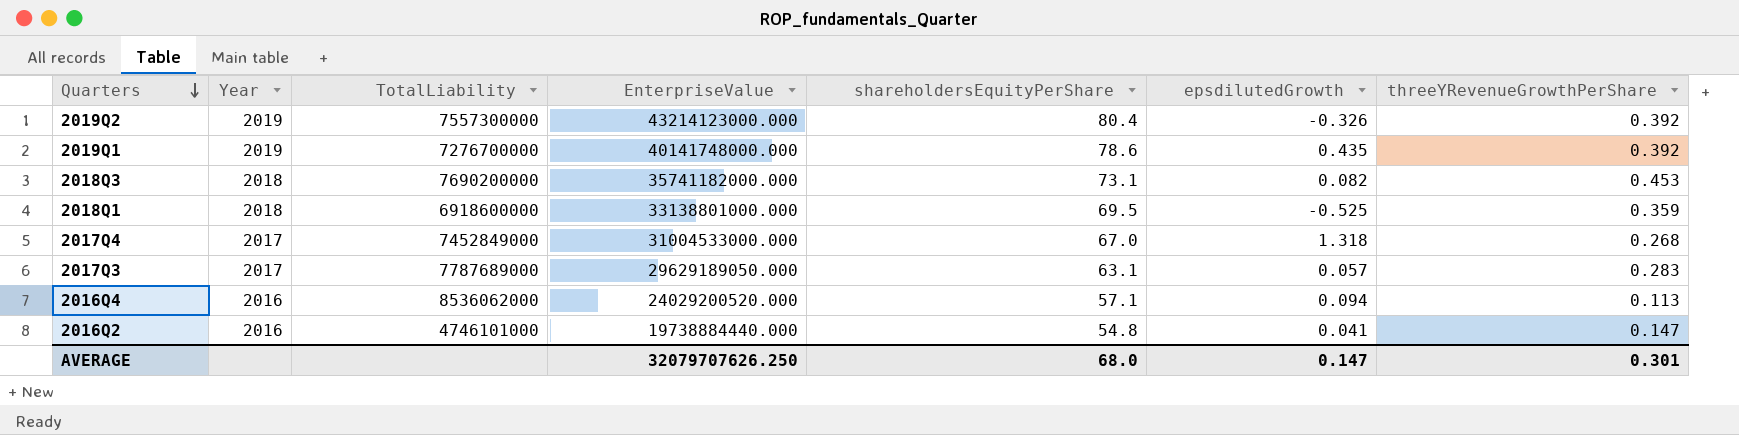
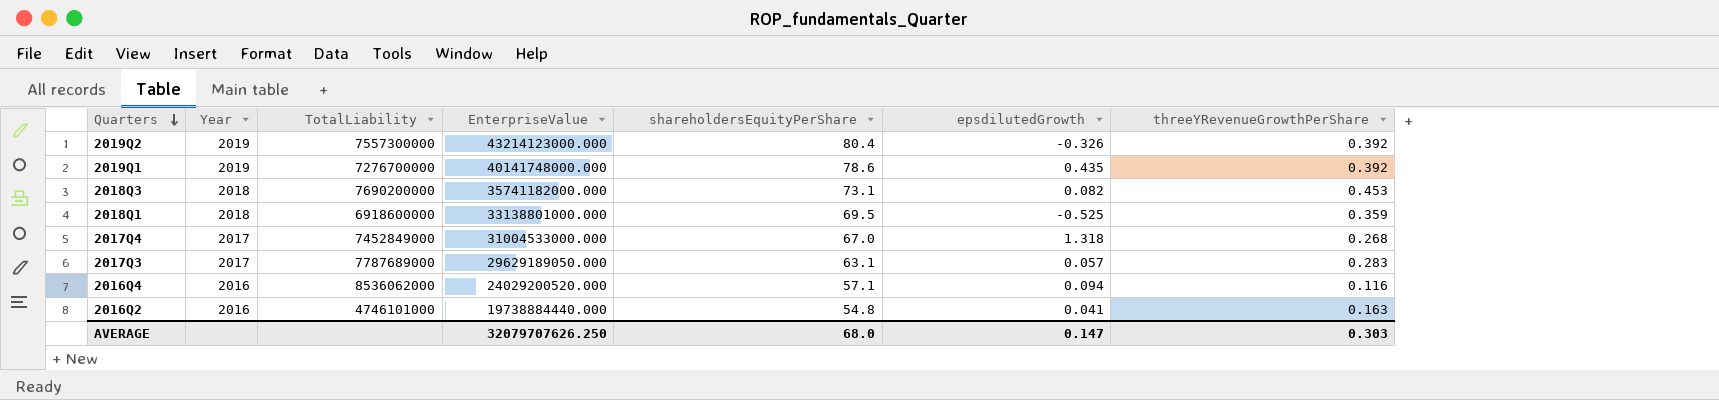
2016Q4 | threeYRevenueGrowthPerShare: 0.113 -> 0.116
2016Q2 | threeYRevenueGrowthPerShare: 0.147 -> 0.163
AVERAGE | threeYRevenueGrowthPerShare: 0.301 -> 0.303

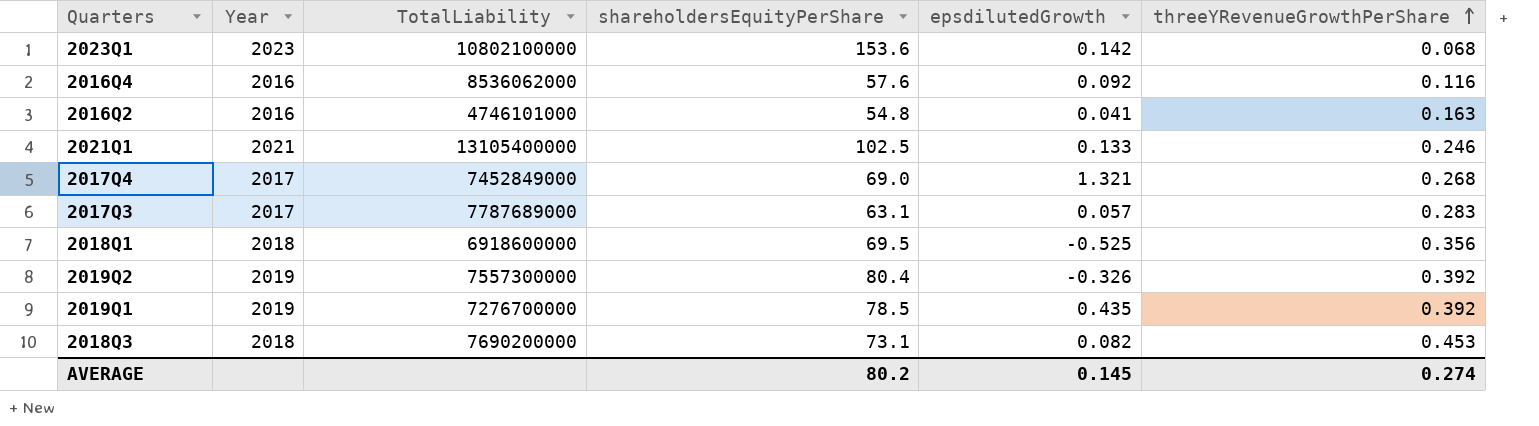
row order: Quarters descending -> threeYRevenueGrowthPerShare ascending
column EnterpriseValue | position: 4 -> none
row 2023Q1: none -> 2023 | 10802100000 | 153.6 | 0.142 | 0.068
2016Q4 | shareholdersEquityPerShare: 57.1 -> 57.6
2016Q4 | epsdilutedGrowth: 0.094 -> 0.092
row 2021Q1: none -> 2021 | 13105400000 | 102.5 | 0.133 | 0.246
2017Q4 | shareholdersEquityPerShare: 67.0 -> 69.0
2017Q4 | epsdilutedGrowth: 1.318 -> 1.321
2018Q1 | threeYRevenueGrowthPerShare: 0.359 -> 0.356
2019Q1 | shareholdersEquityPerShare: 78.6 -> 78.5
AVERAGE | shareholdersEquityPerShare: 68.0 -> 80.2
AVERAGE | epsdilutedGrowth: 0.147 -> 0.145
AVERAGE | threeYRevenueGrowthPerShare: 0.303 -> 0.274

